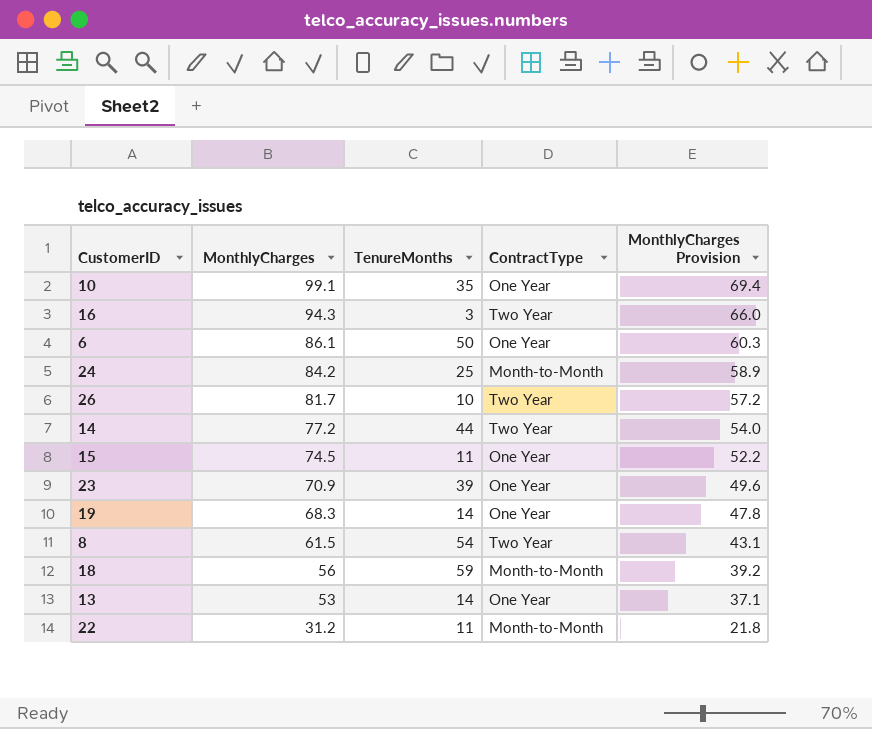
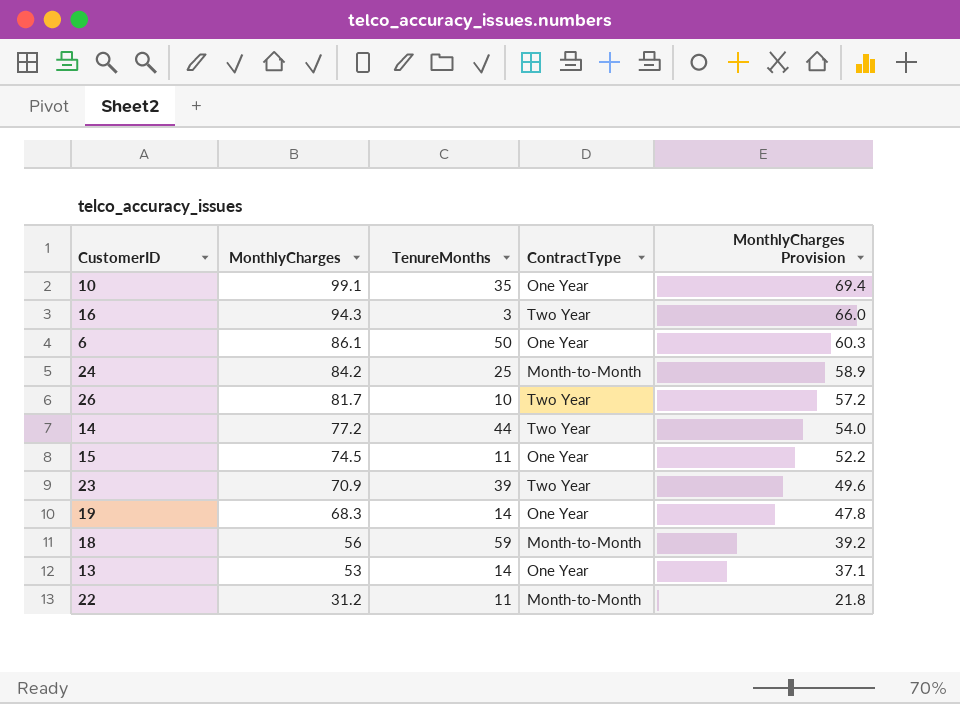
row 8: 61.5 | 54 | Two Year | 43.1 -> none
23 | ContractType: One Year -> Two Year

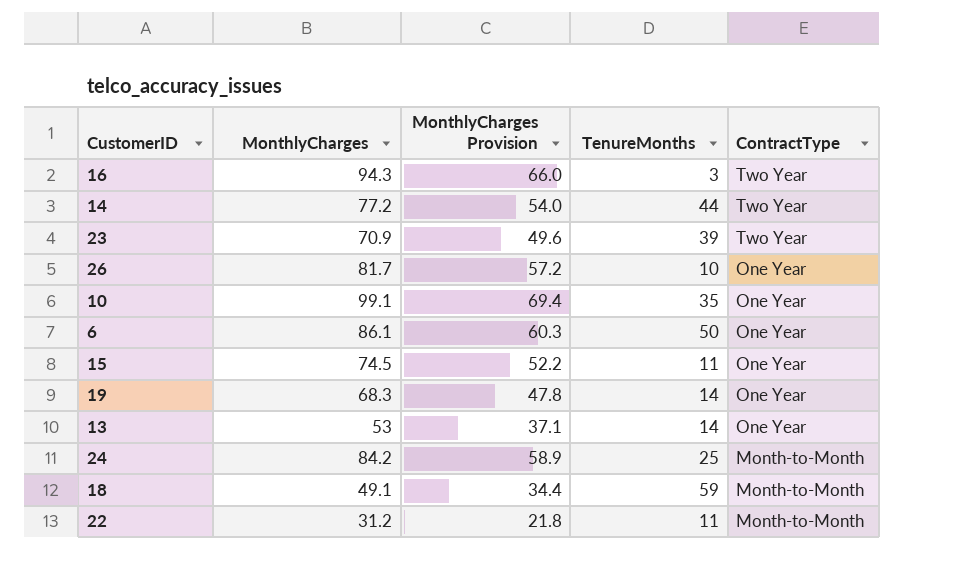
row order: MonthlyCharges descending -> ContractType descending
column MonthlyCharges Provision | position: 5 -> 3
26 | ContractType: Two Year -> One Year
18 | MonthlyCharges: 56 -> 49.1
18 | MonthlyCharges Provision: 39.2 -> 34.4

